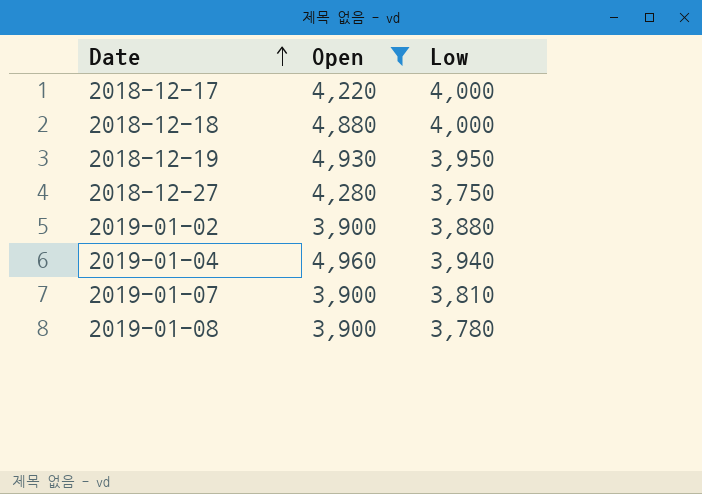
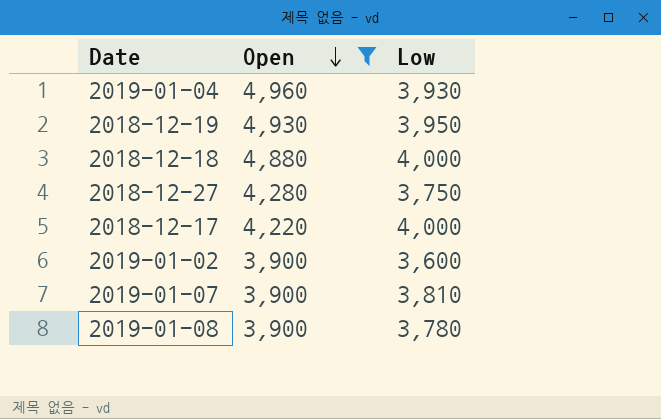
row order: Date ascending -> Open descending
2019-01-04 | Low: 3,940 -> 3,930
2019-01-02 | Low: 3,880 -> 3,600

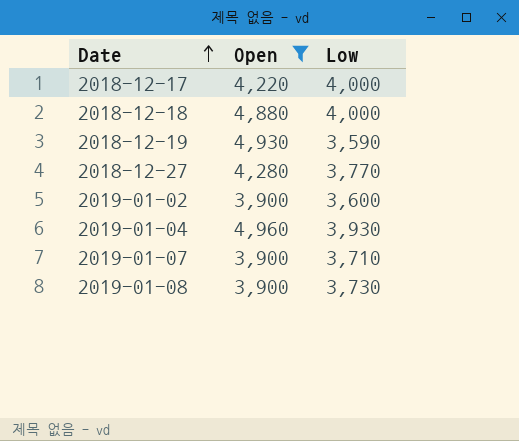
row order: Open descending -> Date ascending
2018-12-19 | Low: 3,950 -> 3,590
2018-12-27 | Low: 3,750 -> 3,770
2019-01-07 | Low: 3,810 -> 3,710
2019-01-08 | Low: 3,780 -> 3,730

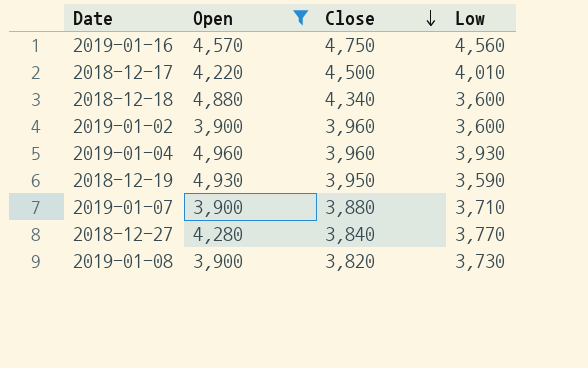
row order: Date ascending -> Close descending
column Close | position: none -> 3
row 2019-01-16: none -> 4,570 | 4,750 | 4,560
2018-12-17 | Low: 4,000 -> 4,010
2018-12-18 | Low: 4,000 -> 3,600

